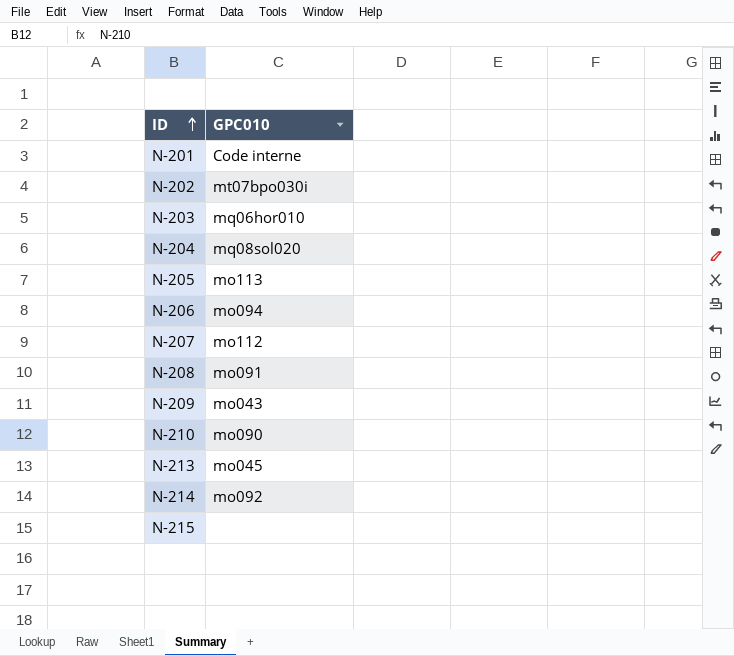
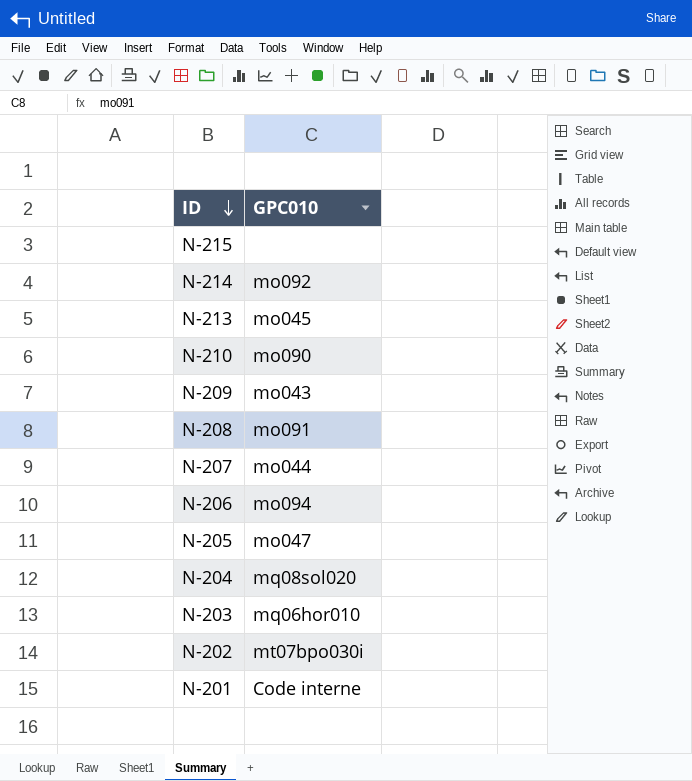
row order: ID ascending -> ID descending
N-207 | GPC010: mo112 -> mo044
N-205 | GPC010: mo113 -> mo047

